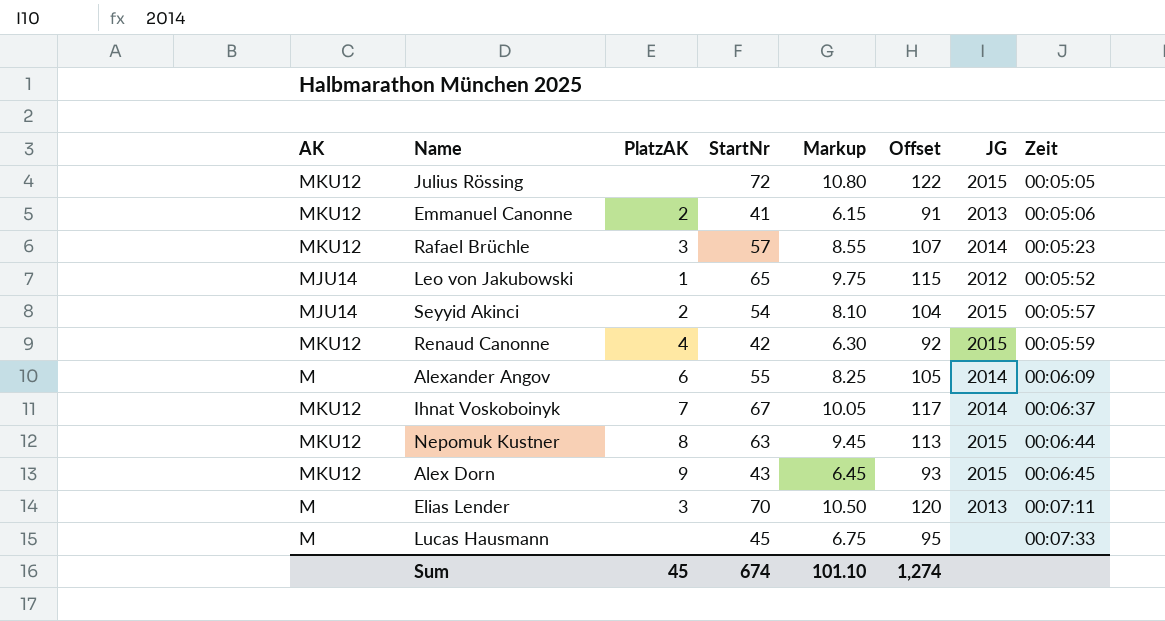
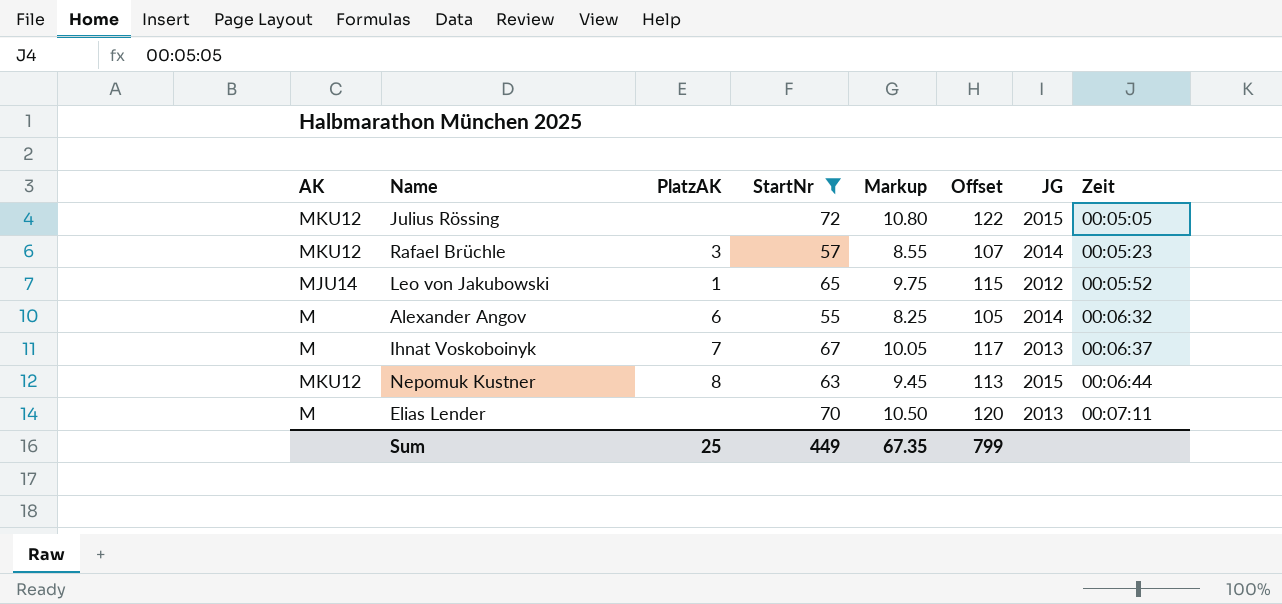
filter: none -> StartNr >= 55
Alexander Angov | Zeit: 00:06:09 -> 00:06:32
Ihnat Voskoboinyk | AK: MKU12 -> M
Ihnat Voskoboinyk | JG: 2014 -> 2013
Elias Lender | PlatzAK: 3 -> none
Sum | PlatzAK: 45 -> 25
Sum | StartNr: 674 -> 449
Sum | Markup: 101.10 -> 67.35
Sum | Offset: 1,274 -> 799

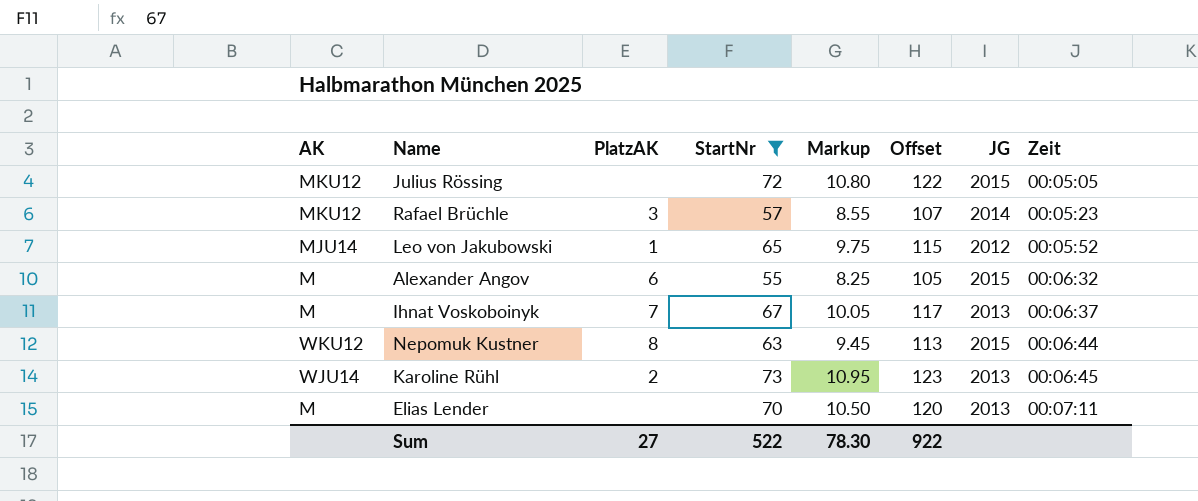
Alexander Angov | JG: 2014 -> 2015
Nepomuk Kustner | AK: MKU12 -> WKU12
row Karoline Rühl: none -> WJU14 | 2 | 73 | 10.95 | 123 | 2013 | 00:06:45
Sum | PlatzAK: 25 -> 27
Sum | StartNr: 449 -> 522
Sum | Markup: 67.35 -> 78.30
Sum | Offset: 799 -> 922

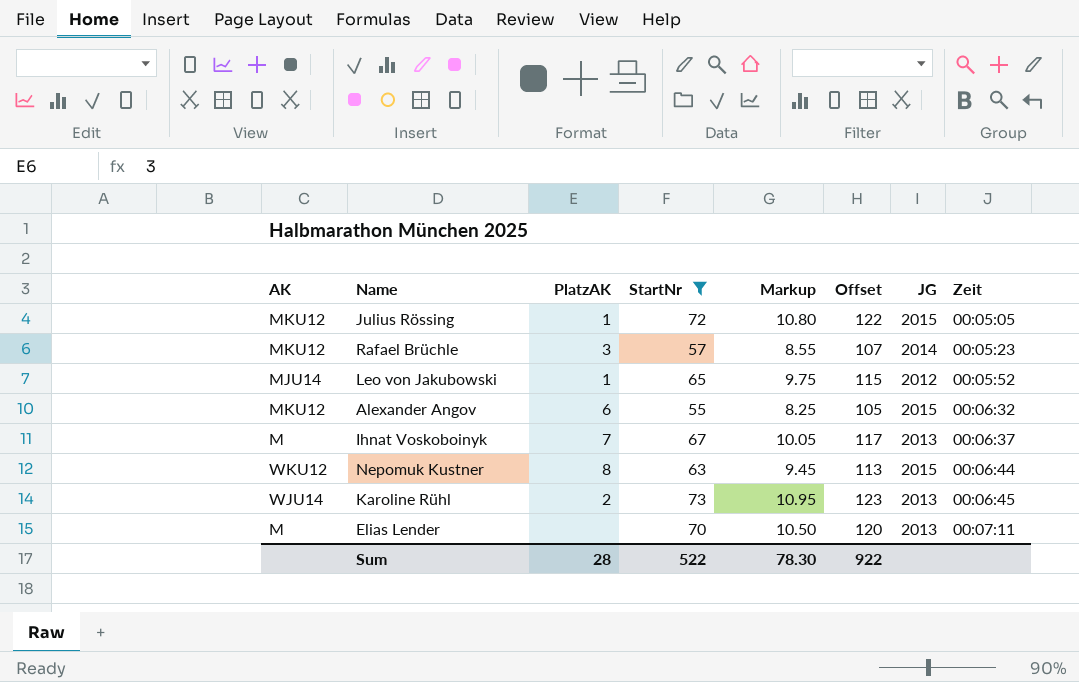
Julius Rössing | PlatzAK: none -> 1
Alexander Angov | AK: M -> MKU12
Sum | PlatzAK: 27 -> 28

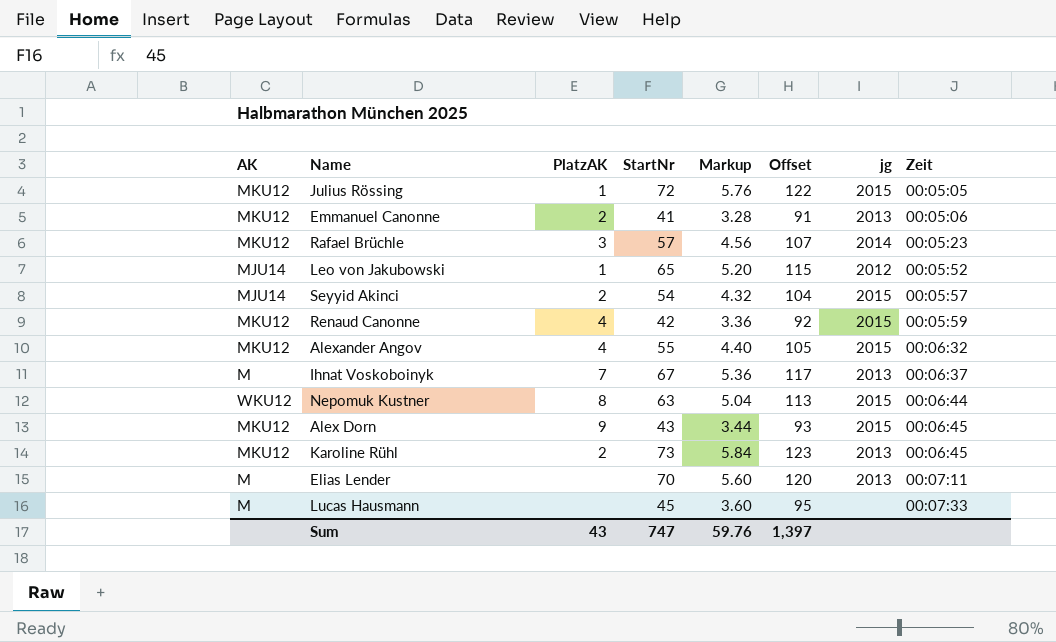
filter: StartNr >= 55 -> none
column Markup | formula: [StartNr] * 0.15 -> [StartNr] * 0.08
column name: JG -> jg
Alexander Angov | PlatzAK: 6 -> 4
Karoline Rühl | AK: WJU14 -> MKU12
Sum | PlatzAK: 28 -> 43
Sum | StartNr: 522 -> 747
Sum | Markup: 78.30 -> 59.76
Sum | Offset: 922 -> 1,397

